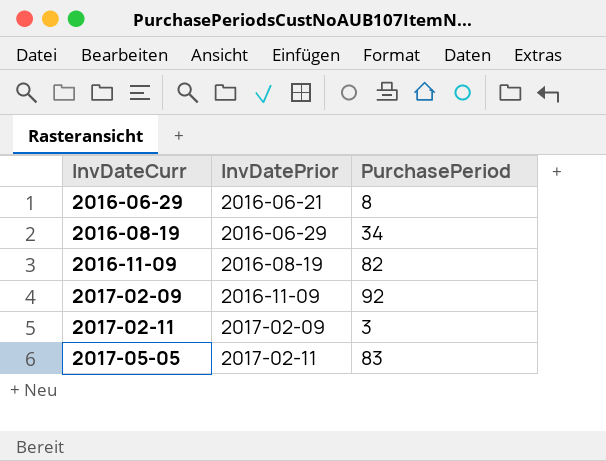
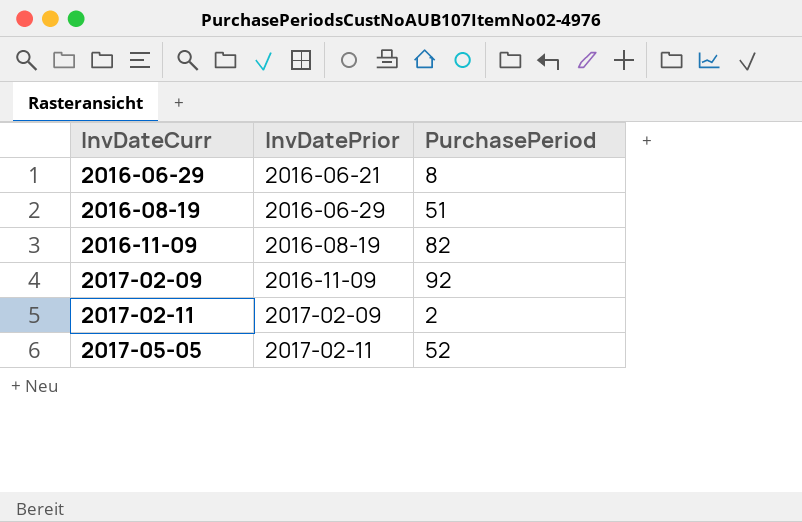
2016-08-19 | PurchasePeriod: 34 -> 51
2017-02-11 | PurchasePeriod: 3 -> 2
2017-05-05 | PurchasePeriod: 83 -> 52

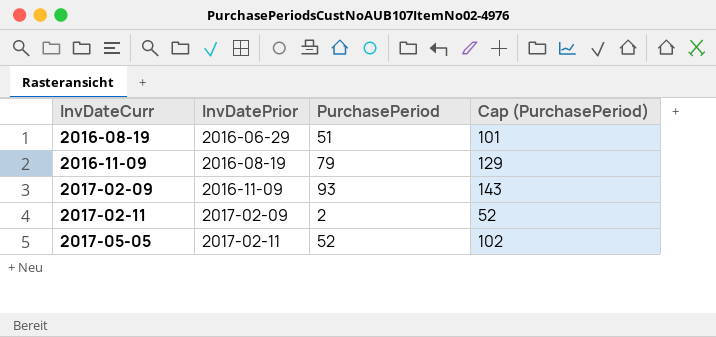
column Cap (PurchasePeriod) | formula: none -> [PurchasePeriod] + 50
row 2016-06-29: 2016-06-21 | 8 -> none
2016-11-09 | PurchasePeriod: 82 -> 79
2017-02-09 | PurchasePeriod: 92 -> 93

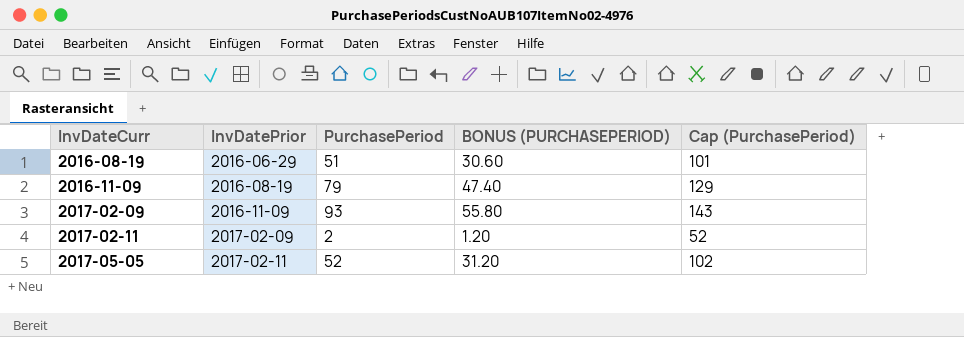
column BONUS (PURCHASEPERIOD) | formula: none -> [PurchasePeriod] * 0.6

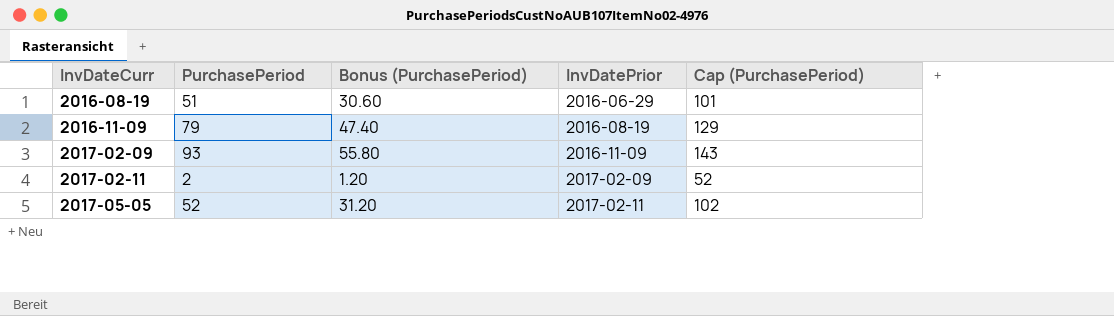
column name: BONUS (PURCHASEPERIOD) -> Bonus (PurchasePeriod)
column InvDatePrior | position: 2 -> 4

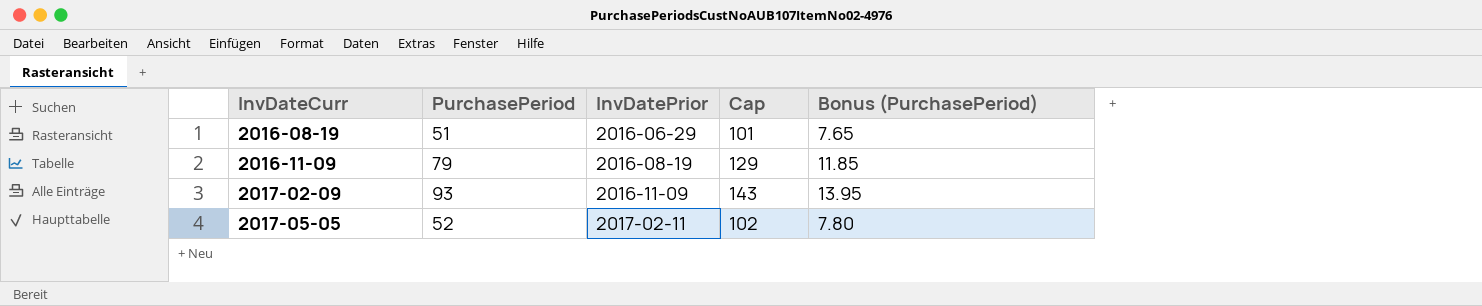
column name: Cap (PurchasePeriod) -> Cap
column Bonus (PurchasePeriod) | formula: [PurchasePeriod] * 0.6 -> [PurchasePeriod] * 0.15
column Bonus (PurchasePeriod) | position: 3 -> 5
row 2017-02-11: 2 | 1.20 | 2017-02-09 | 52 -> none

